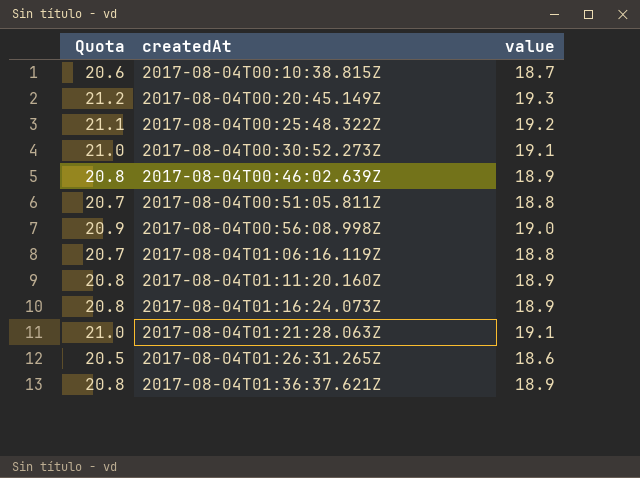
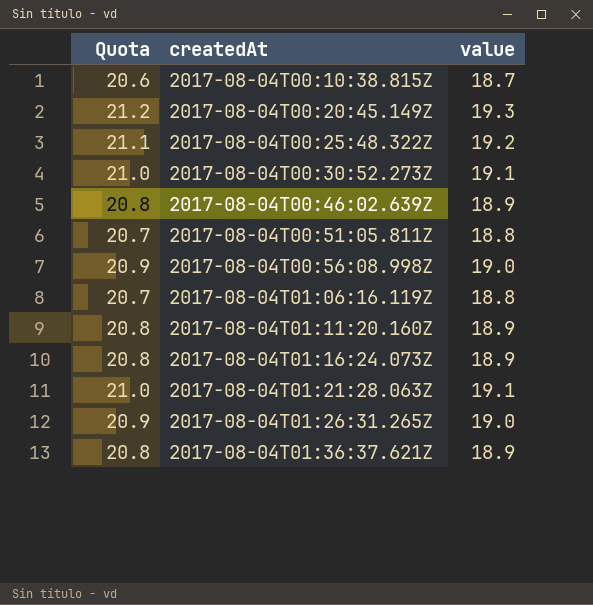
2017-08-04T01:26:31.265Z | Quota: 20.5 -> 20.9
2017-08-04T01:26:31.265Z | value: 18.6 -> 19.0

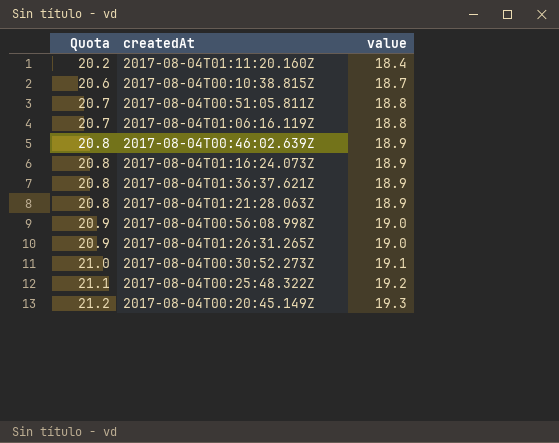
row order: createdAt ascending -> Quota ascending
2017-08-04T01:11:20.160Z | Quota: 20.8 -> 20.2
2017-08-04T01:11:20.160Z | value: 18.9 -> 18.4
2017-08-04T01:21:28.063Z | Quota: 21.0 -> 20.8
2017-08-04T01:21:28.063Z | value: 19.1 -> 18.9

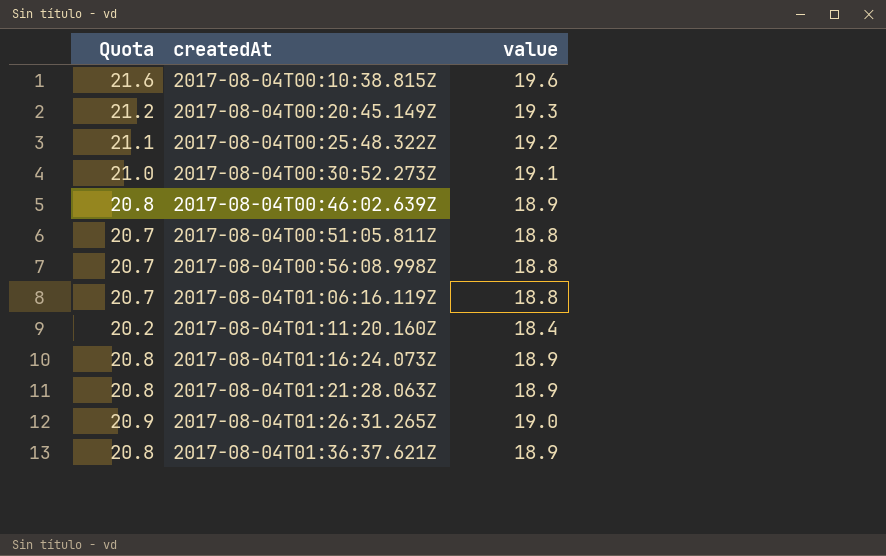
row order: Quota ascending -> createdAt ascending
2017-08-04T00:10:38.815Z | Quota: 20.6 -> 21.6
2017-08-04T00:10:38.815Z | value: 18.7 -> 19.6
2017-08-04T00:56:08.998Z | Quota: 20.9 -> 20.7
2017-08-04T00:56:08.998Z | value: 19.0 -> 18.8

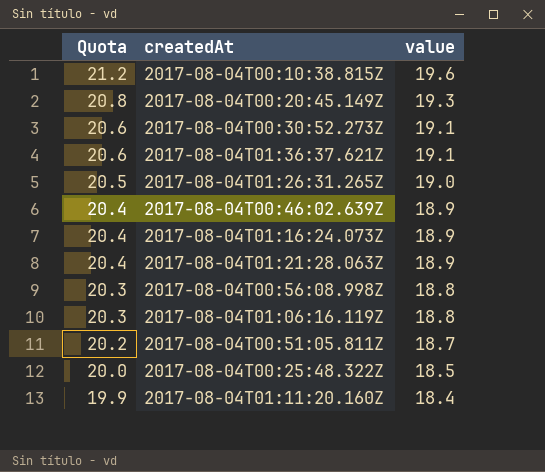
row order: createdAt ascending -> Quota descending
column Quota | formula: [value] * 1.1 -> [value] * 1.08
2017-08-04T01:36:37.621Z | value: 18.9 -> 19.1
2017-08-04T00:51:05.811Z | value: 18.8 -> 18.7
2017-08-04T00:25:48.322Z | value: 19.2 -> 18.5

